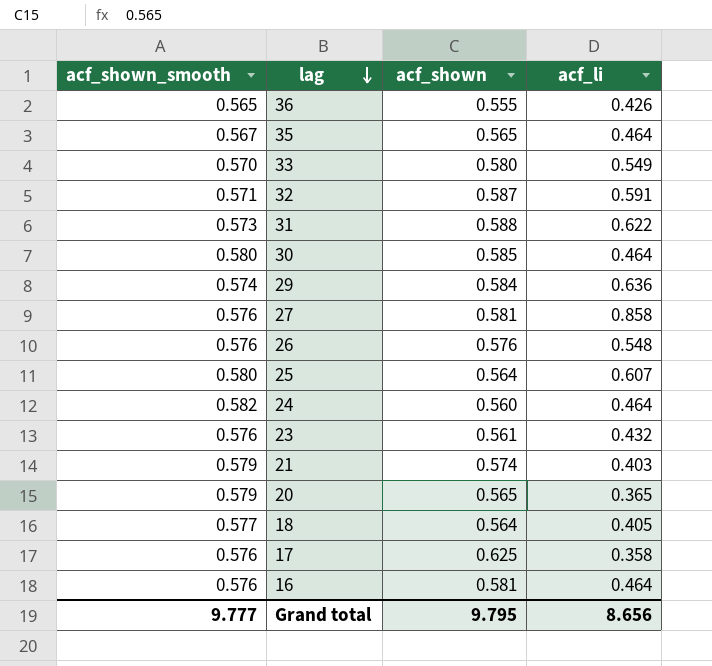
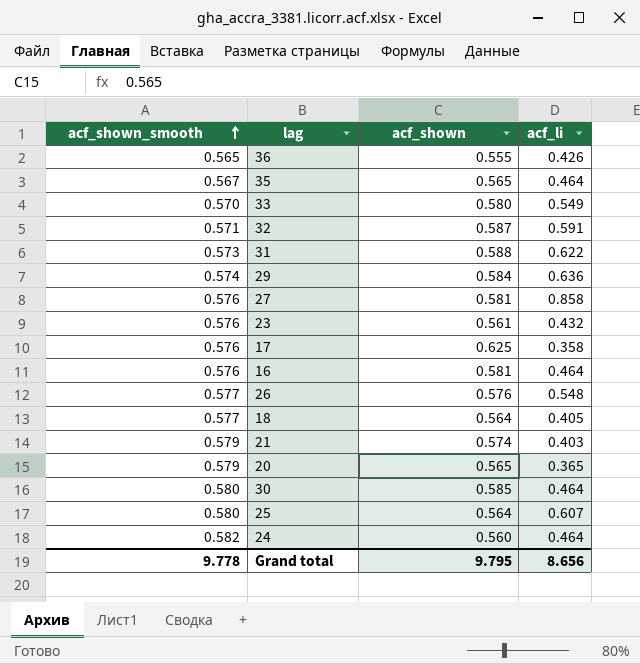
row order: lag descending -> acf_shown_smooth ascending
26 | acf_shown_smooth: 0.576 -> 0.577
Grand total | acf_shown_smooth: 9.777 -> 9.778

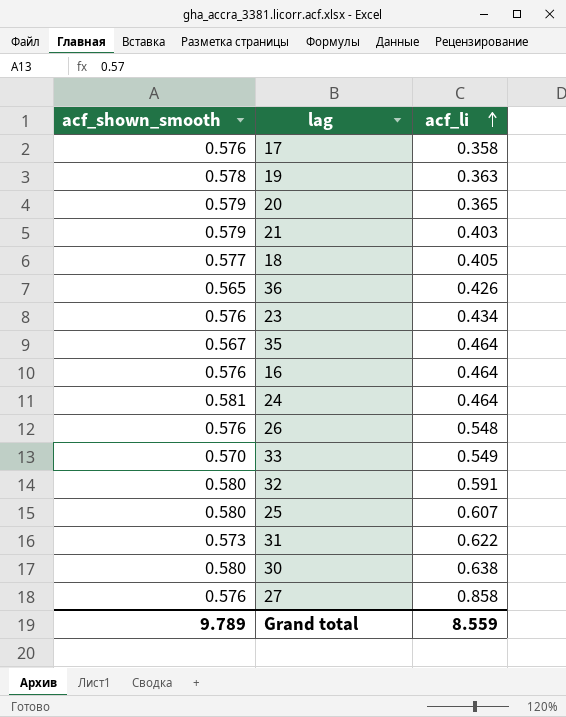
row order: acf_shown_smooth ascending -> acf_li ascending
column acf_shown | position: 3 -> none
row 29: 0.574 | 0.584 | 0.636 -> none
row 19: none -> 0.578 | 0.363
23 | acf_li: 0.432 -> 0.434
24 | acf_shown_smooth: 0.582 -> 0.581
26 | acf_shown_smooth: 0.577 -> 0.576
32 | acf_shown_smooth: 0.571 -> 0.580
30 | acf_li: 0.464 -> 0.638
Grand total | acf_shown_smooth: 9.778 -> 9.789
Grand total | acf_li: 8.656 -> 8.559

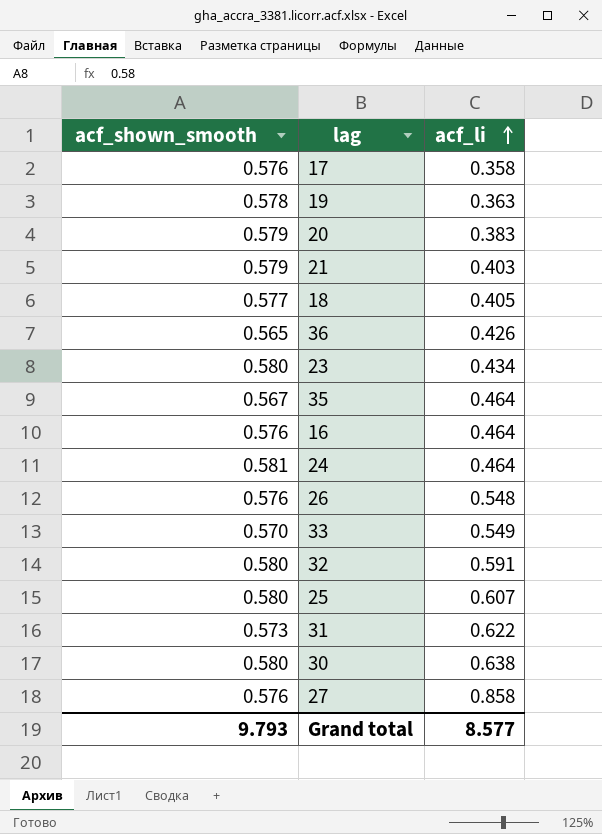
20 | acf_li: 0.365 -> 0.383
23 | acf_shown_smooth: 0.576 -> 0.580
Grand total | acf_shown_smooth: 9.789 -> 9.793
Grand total | acf_li: 8.559 -> 8.577

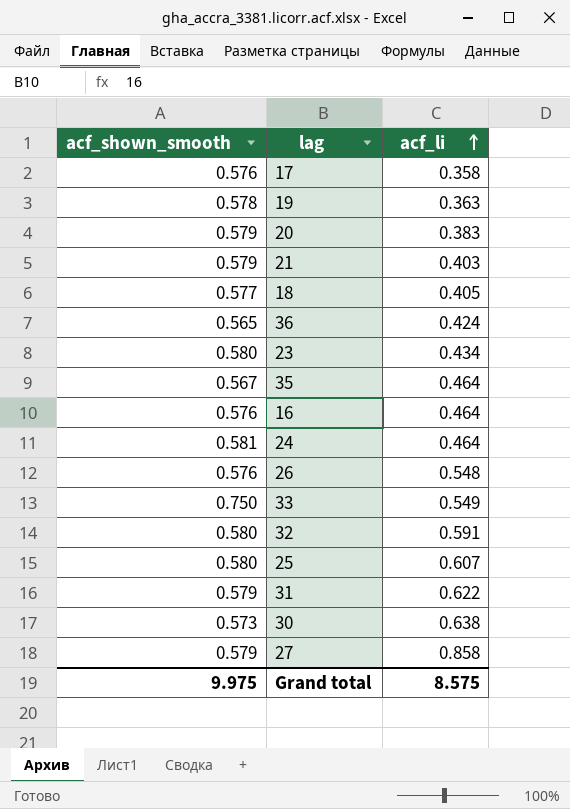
36 | acf_li: 0.426 -> 0.424
33 | acf_shown_smooth: 0.570 -> 0.750
31 | acf_shown_smooth: 0.573 -> 0.579
30 | acf_shown_smooth: 0.580 -> 0.573
27 | acf_shown_smooth: 0.576 -> 0.579
Grand total | acf_shown_smooth: 9.793 -> 9.975
Grand total | acf_li: 8.577 -> 8.575

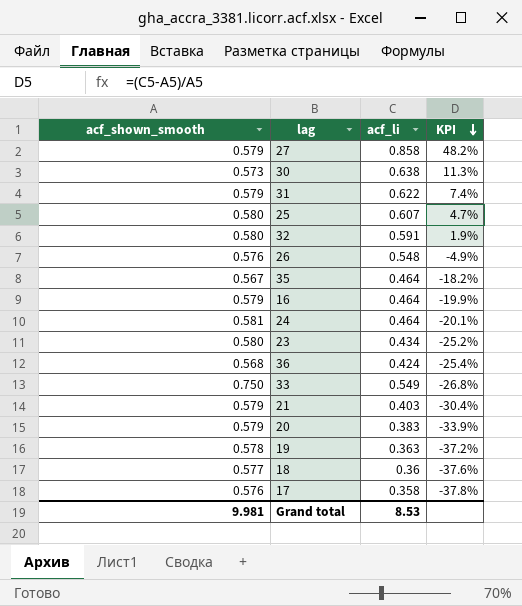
row order: acf_li ascending -> KPI descending
column KPI | formula: none -> ([acf_li] - [acf_shown_smooth]) / [acf_shown_smooth]
16 | acf_shown_smooth: 0.576 -> 0.579
36 | acf_shown_smooth: 0.565 -> 0.568
18 | acf_li: 0.405 -> 0.36
Grand total | acf_shown_smooth: 9.975 -> 9.981
Grand total | acf_li: 8.575 -> 8.53

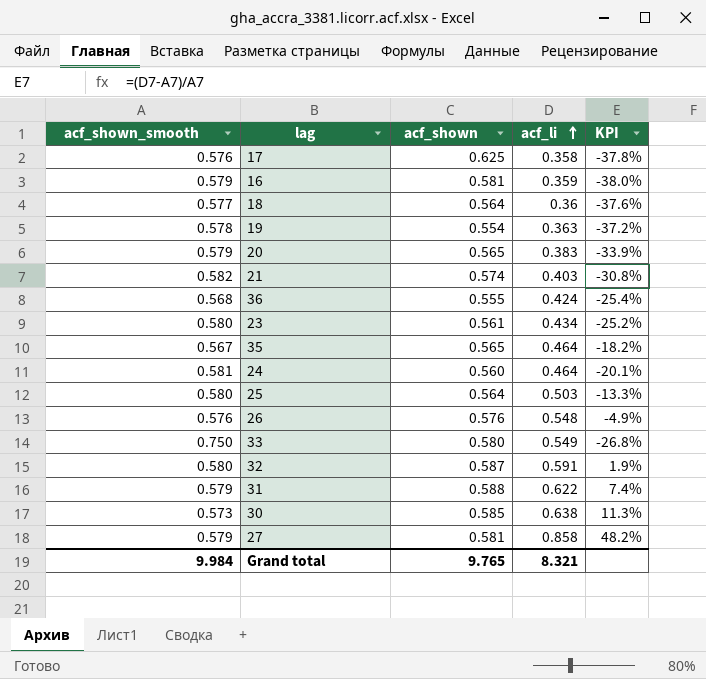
row order: KPI descending -> acf_li ascending
column acf_shown | position: none -> 3
16 | acf_li: 0.464 -> 0.359
16 | KPI: -19.9% -> -38.0%
21 | acf_shown_smooth: 0.579 -> 0.582
21 | KPI: -30.4% -> -30.8%
25 | acf_li: 0.607 -> 0.503
25 | KPI: 4.7% -> -13.3%
Grand total | acf_shown_smooth: 9.981 -> 9.984
Grand total | acf_li: 8.53 -> 8.321

